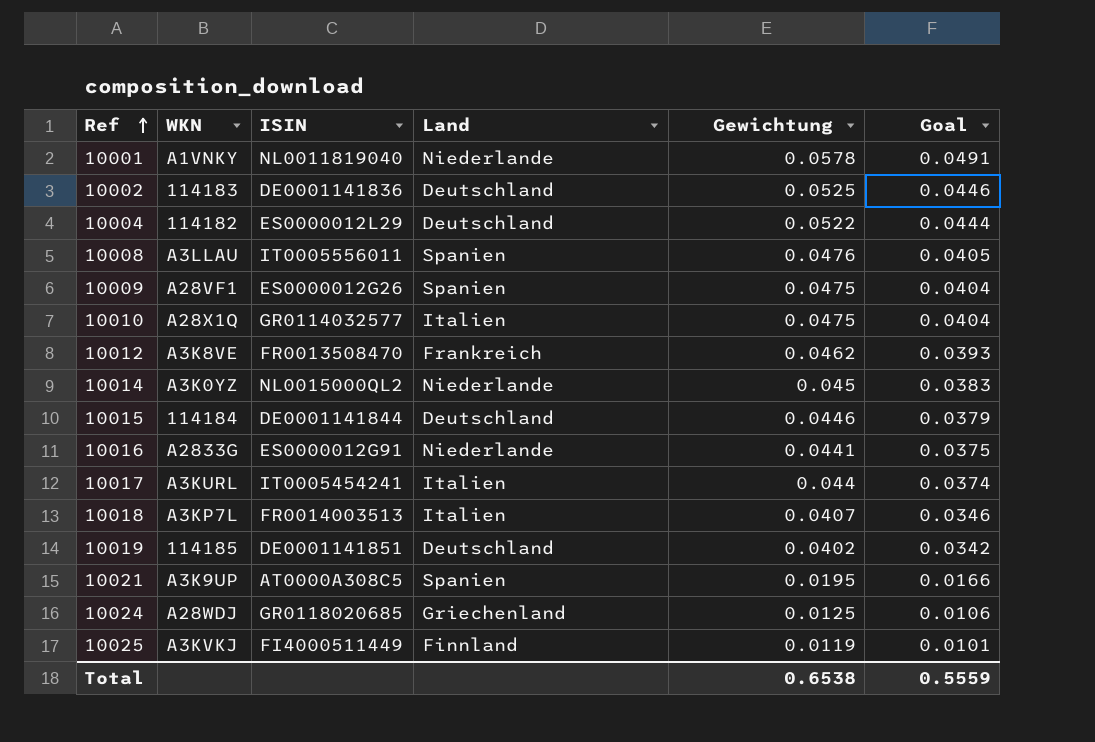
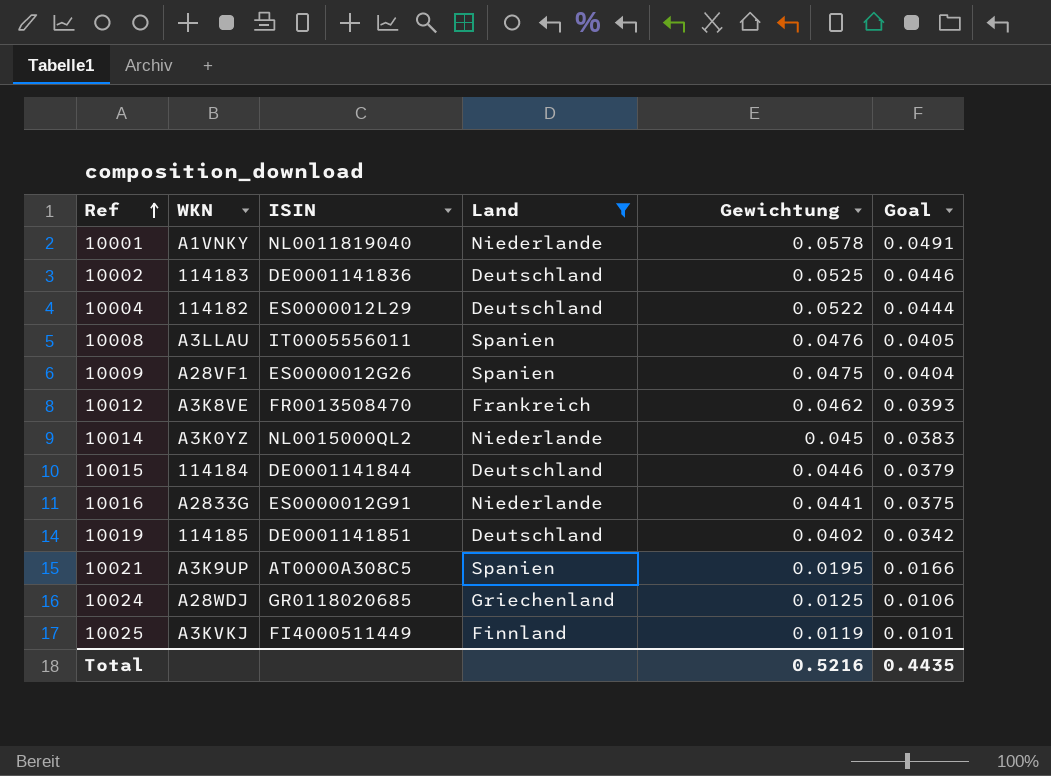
filter: none -> Land != Italien
Total | Gewichtung: 0.6538 -> 0.5216
Total | Goal: 0.5559 -> 0.4435

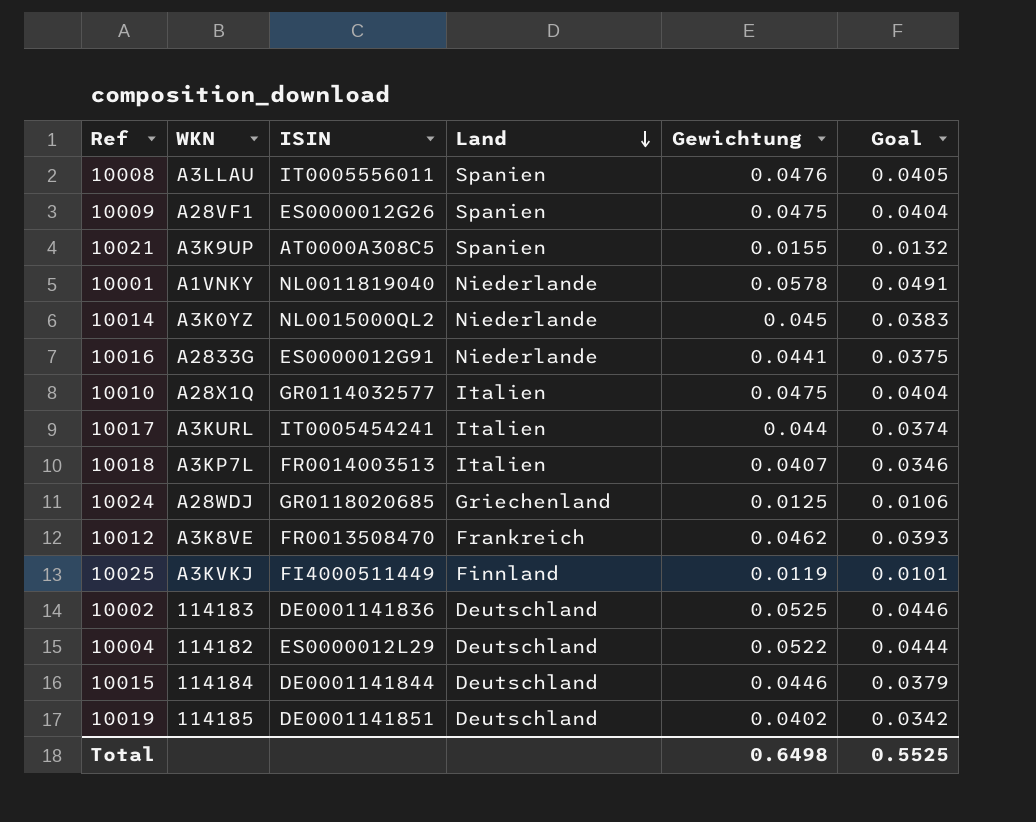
filter: Land != Italien -> none
row order: Ref ascending -> Land descending
10021 | Gewichtung: 0.0195 -> 0.0155
10021 | Goal: 0.0166 -> 0.0132
Total | Gewichtung: 0.5216 -> 0.6498
Total | Goal: 0.4435 -> 0.5525

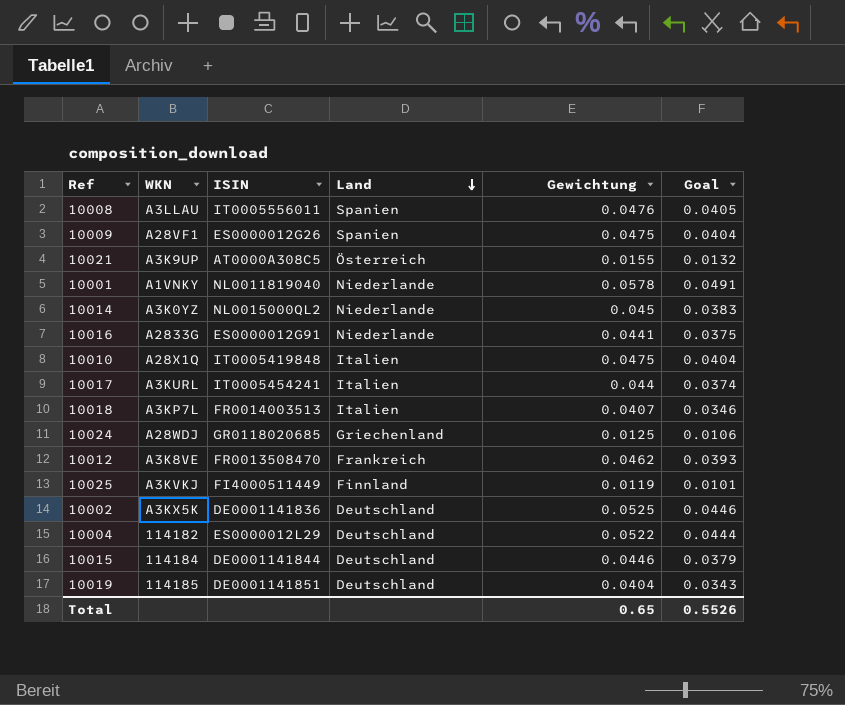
10021 | Land: Spanien -> Österreich
10010 | ISIN: GR0114032577 -> IT0005419848
10002 | WKN: 114183 -> A3KX5K
10019 | Gewichtung: 0.0402 -> 0.0404
10019 | Goal: 0.0342 -> 0.0343
Total | Gewichtung: 0.6498 -> 0.65
Total | Goal: 0.5525 -> 0.5526

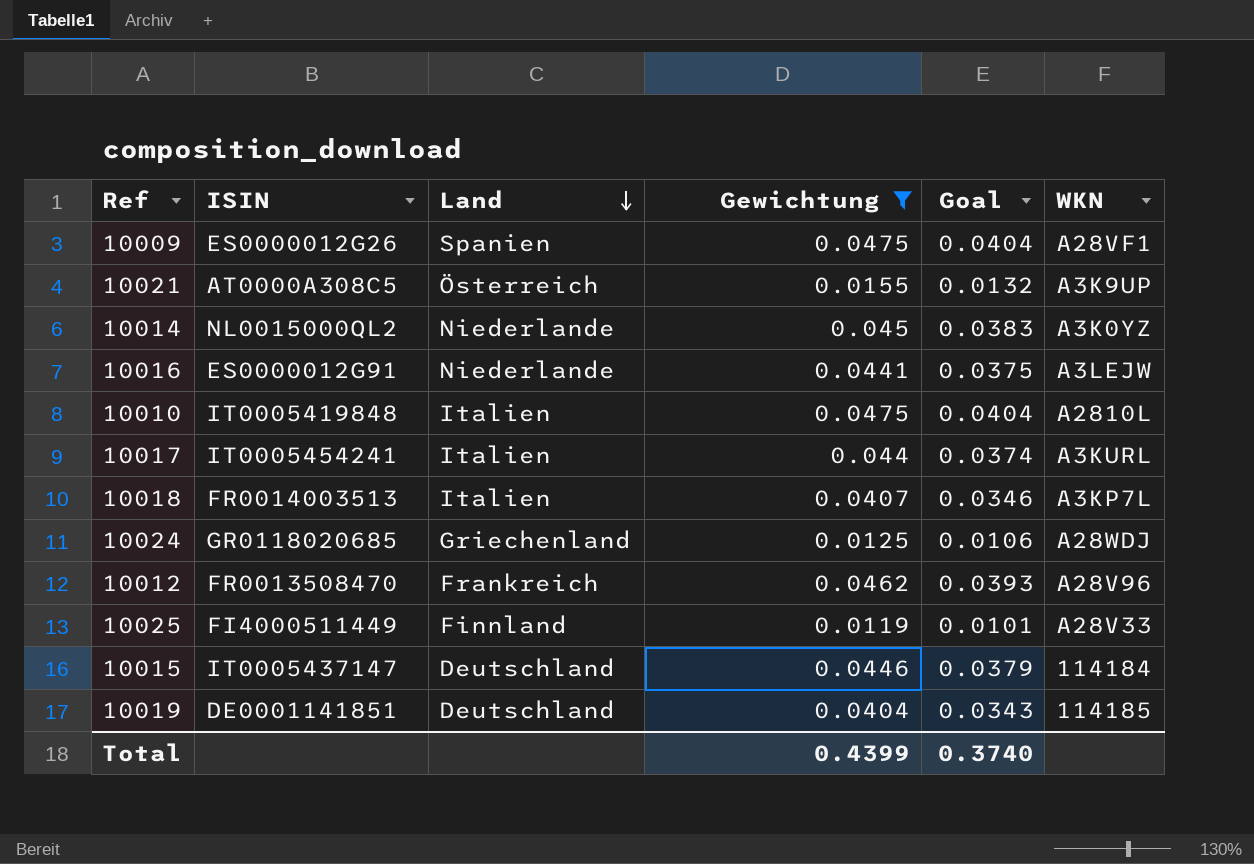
filter: none -> Gewichtung <= 0.0475
column WKN | position: 2 -> 6
10016 | WKN: A2833G -> A3LEJW
10010 | WKN: A28X1Q -> A2810L
10012 | WKN: A3K8VE -> A28V96
10025 | WKN: A3KVKJ -> A28V33
10015 | ISIN: DE0001141844 -> IT0005437147
Total | Gewichtung: 0.65 -> 0.4399
Total | Goal: 0.5526 -> 0.3740

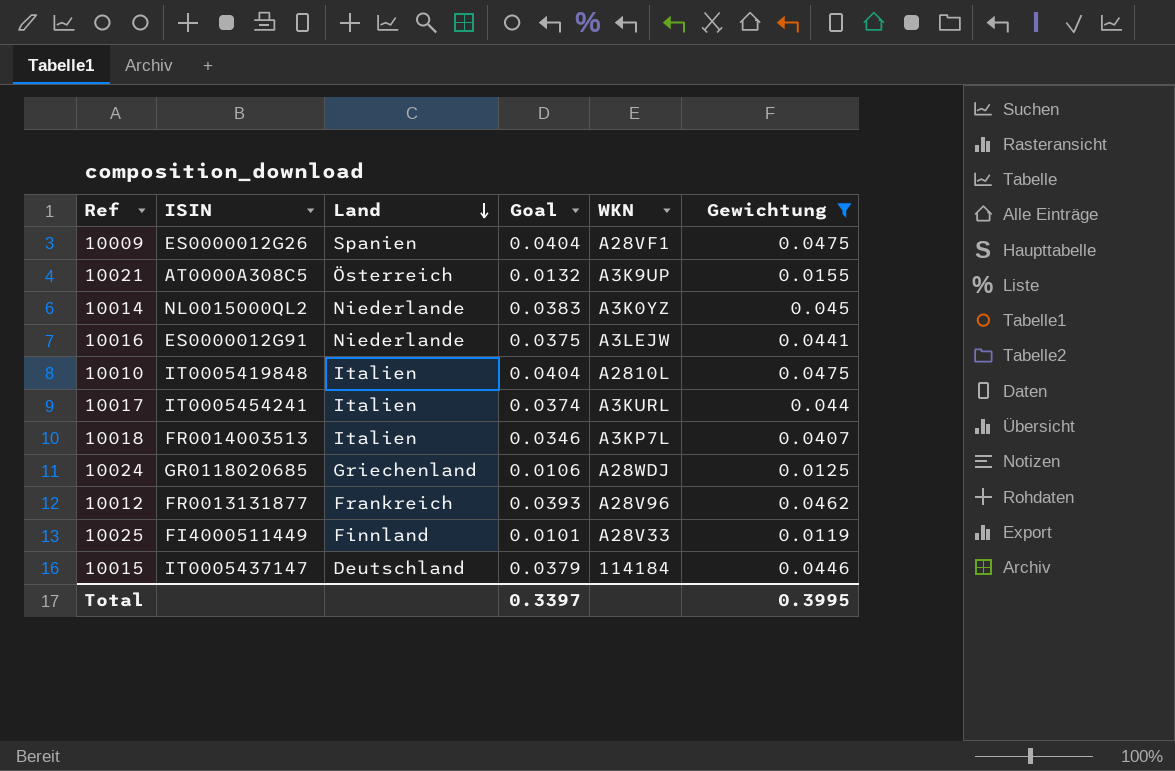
column Gewichtung | position: 4 -> 6
row 10019: DE0001141851 | Deutschland | 0.0404 | 0.0343 | 114185 -> none
10012 | ISIN: FR0013508470 -> FR0013131877
Total | Goal: 0.3740 -> 0.3397
Total | Gewichtung: 0.4399 -> 0.3995

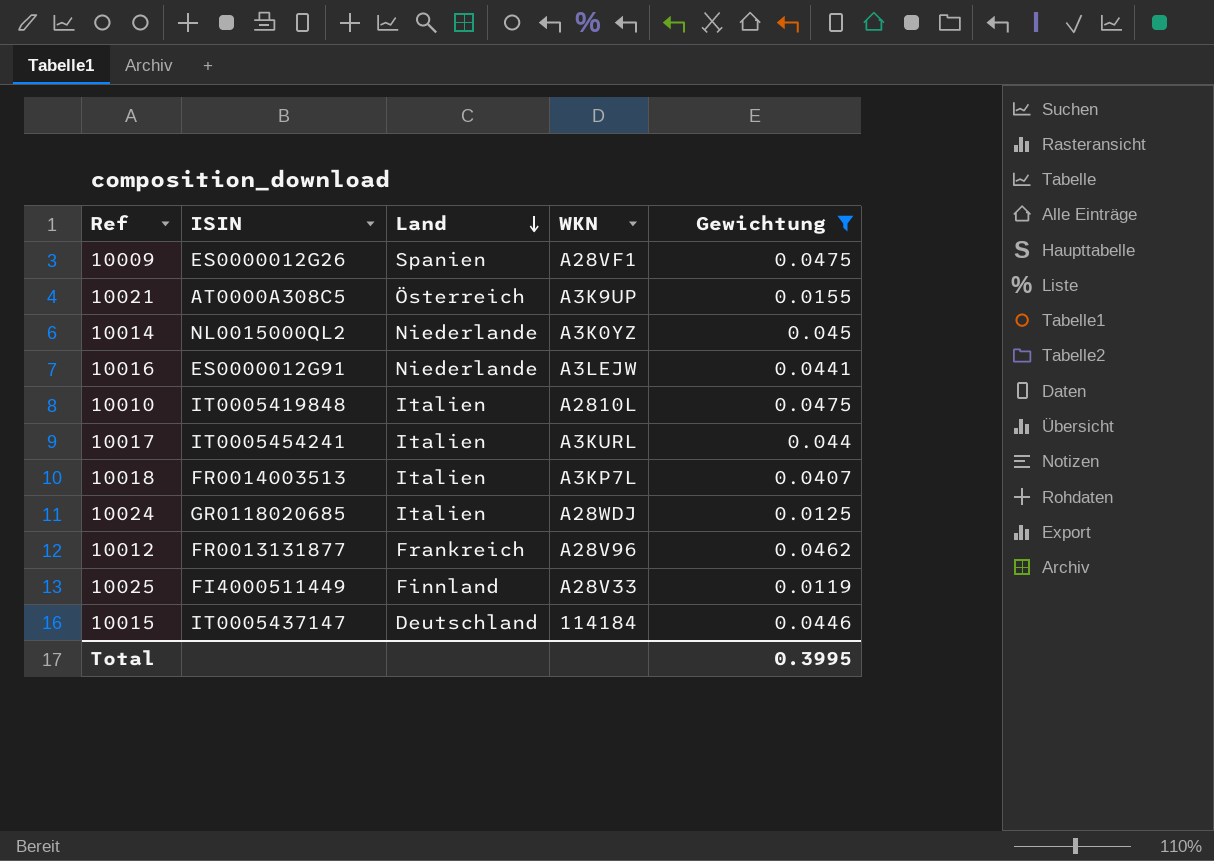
column Goal | formula: [Gewichtung] * 0.85 -> none
10024 | Land: Griechenland -> Italien

